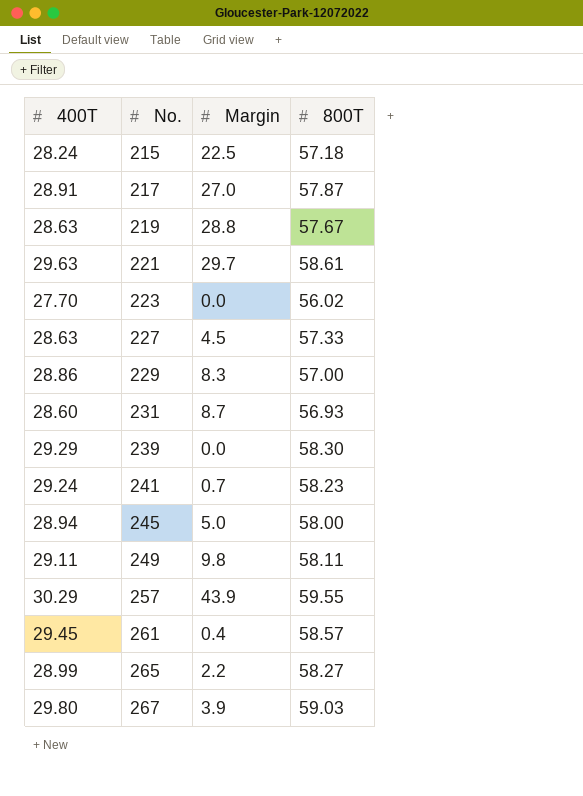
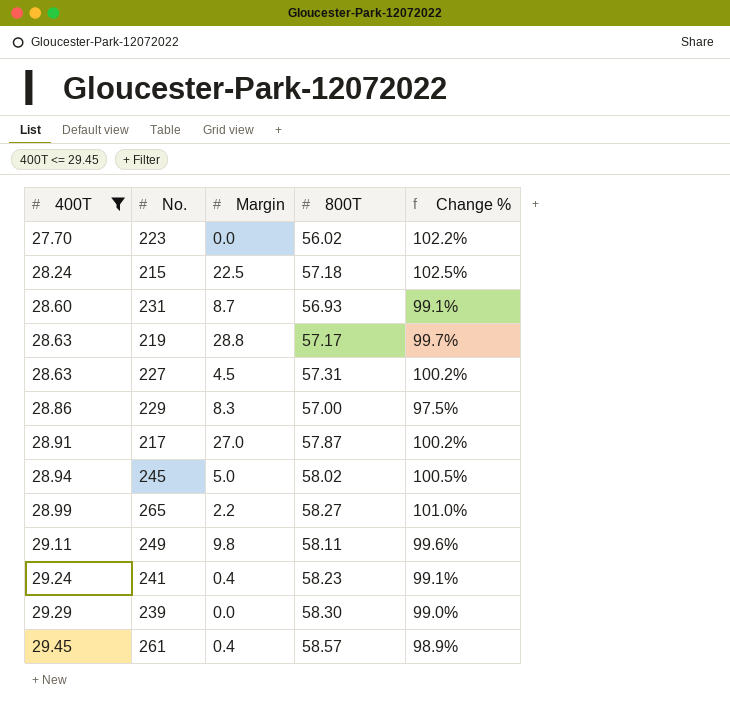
filter: none -> 400T <= 29.45
row order: No. ascending -> 400T ascending
column Change % | formula: none -> ([800T] - [400T]) / [400T]
219 | 800T: 57.67 -> 57.17
227 | 800T: 57.33 -> 57.31
245 | 800T: 58.00 -> 58.02
241 | Margin: 0.7 -> 0.4

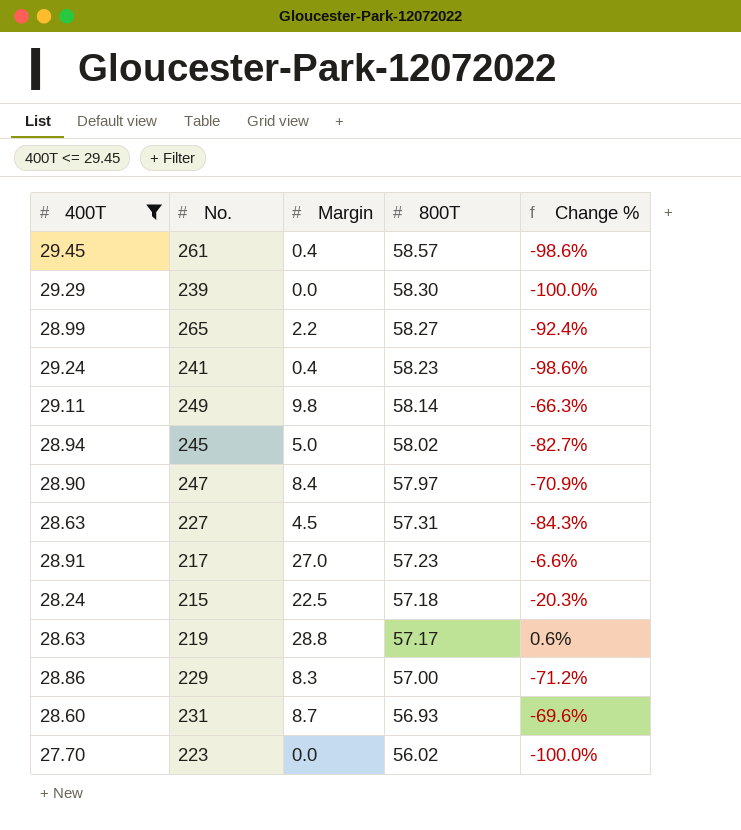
row order: 400T ascending -> 800T descending
column Change % | formula: ([800T] - [400T]) / [400T] -> ([Margin] - [400T]) / [400T]
249 | 800T: 58.11 -> 58.14
row 247: none -> 28.90 | 8.4 | 57.97 | -70.9%
217 | 800T: 57.87 -> 57.23

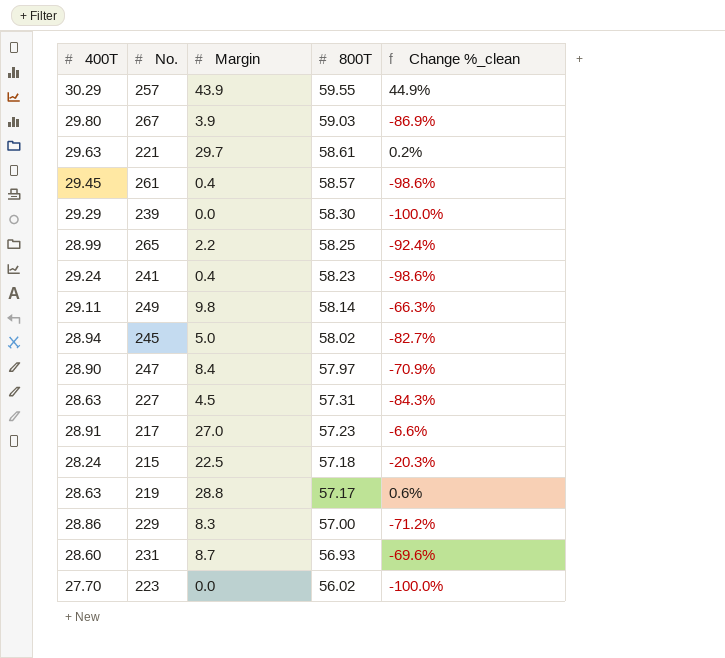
filter: 400T <= 29.45 -> none
column name: Change % -> Change %_clean
265 | 800T: 58.27 -> 58.25

